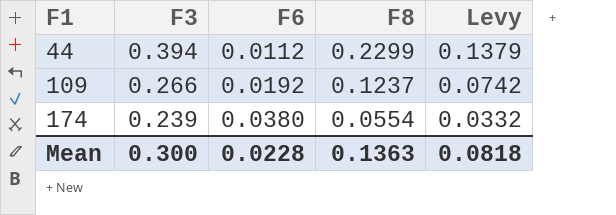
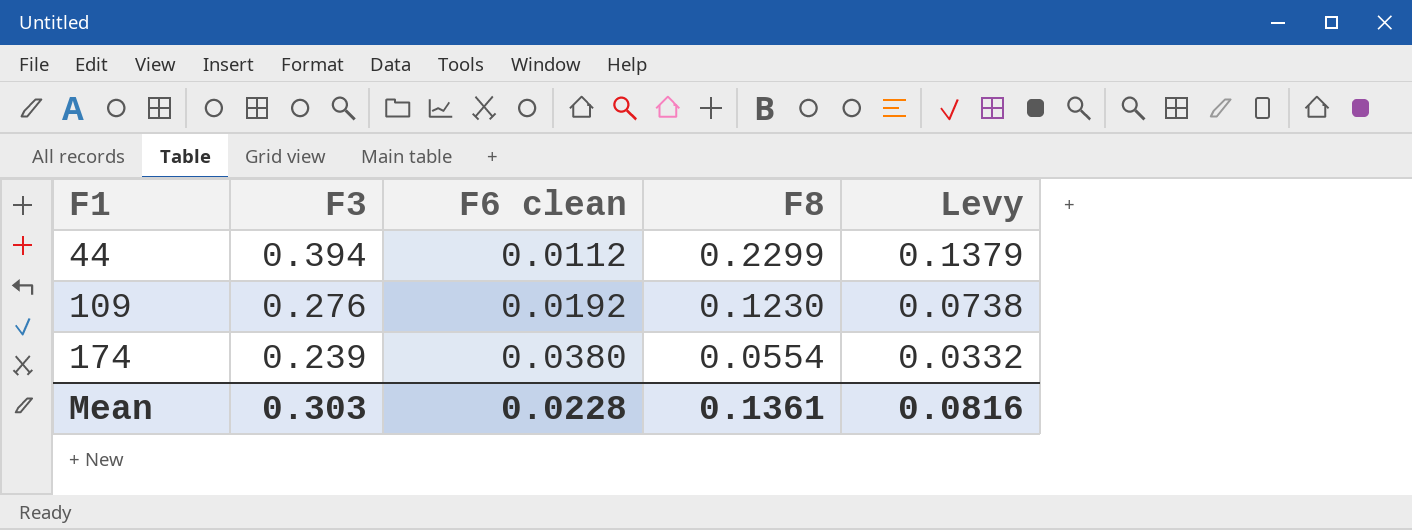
column name: F6 -> F6 clean
109 | F3: 0.266 -> 0.276
109 | F8: 0.1237 -> 0.1230
109 | Levy: 0.0742 -> 0.0738
Mean | F3: 0.300 -> 0.303
Mean | F8: 0.1363 -> 0.1361
Mean | Levy: 0.0818 -> 0.0816

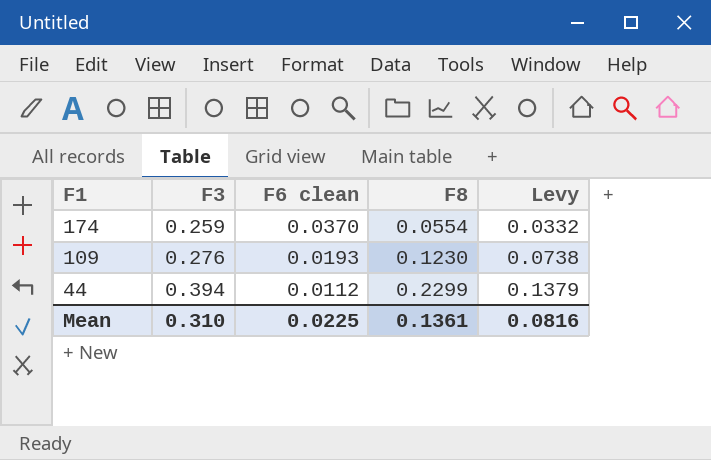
row order: F1 ascending -> F1 descending
174 | F3: 0.239 -> 0.259
174 | F6 clean: 0.0380 -> 0.0370
109 | F6 clean: 0.0192 -> 0.0193
Mean | F3: 0.303 -> 0.310
Mean | F6 clean: 0.0228 -> 0.0225

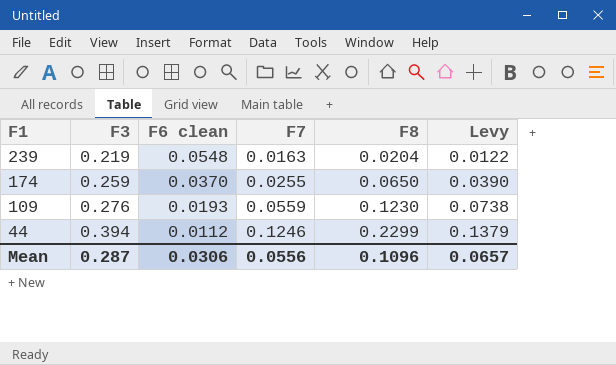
column F7 | position: none -> 4
row 239: none -> 0.219 | 0.0548 | 0.0163 | 0.0204 | 0.0122
174 | F8: 0.0554 -> 0.0650
174 | Levy: 0.0332 -> 0.0390
Mean | F3: 0.310 -> 0.287
Mean | F6 clean: 0.0225 -> 0.0306
Mean | F8: 0.1361 -> 0.1096
Mean | Levy: 0.0816 -> 0.0657

